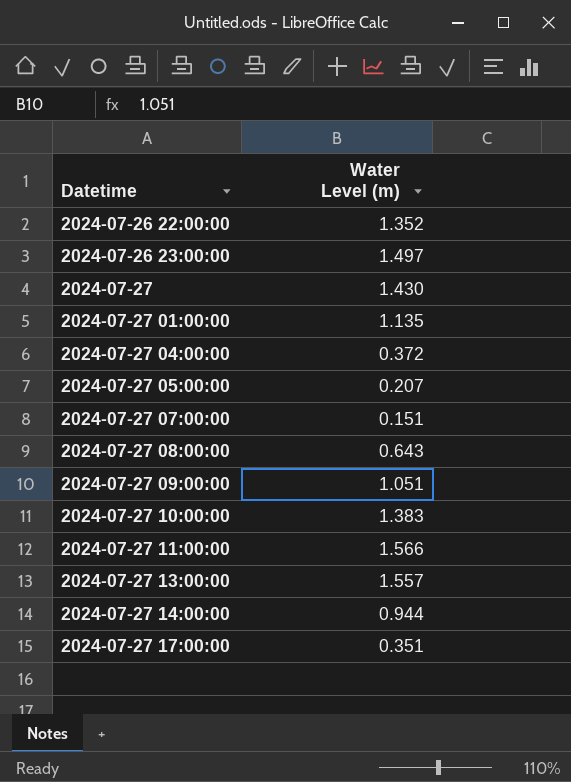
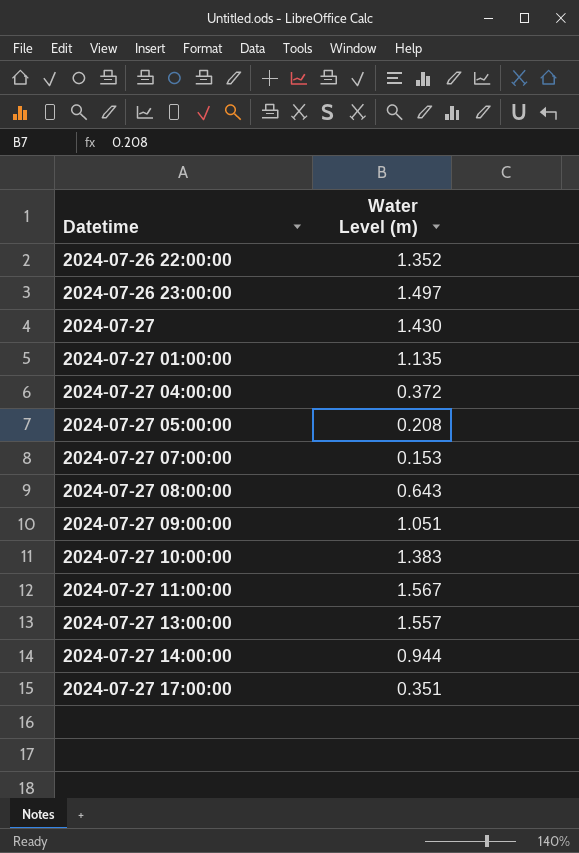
2024-07-27 05:00:00 | Water Level (m): 0.207 -> 0.208
2024-07-27 07:00:00 | Water Level (m): 0.151 -> 0.153
2024-07-27 11:00:00 | Water Level (m): 1.566 -> 1.567

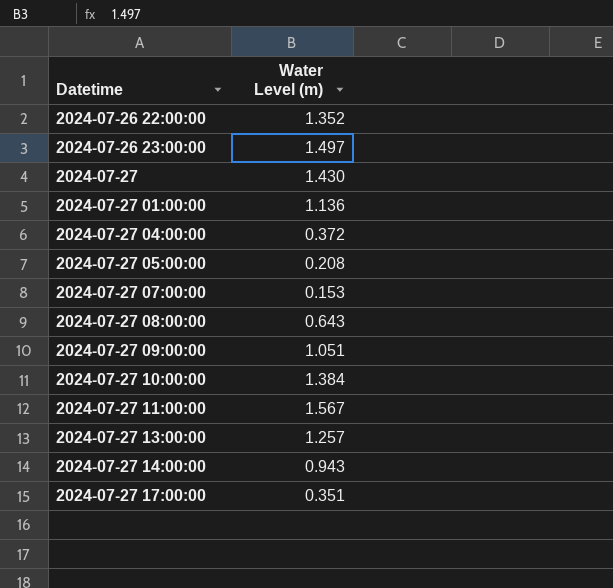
2024-07-27 01:00:00 | Water Level (m): 1.135 -> 1.136
2024-07-27 10:00:00 | Water Level (m): 1.383 -> 1.384
2024-07-27 13:00:00 | Water Level (m): 1.557 -> 1.257
2024-07-27 14:00:00 | Water Level (m): 0.944 -> 0.943

